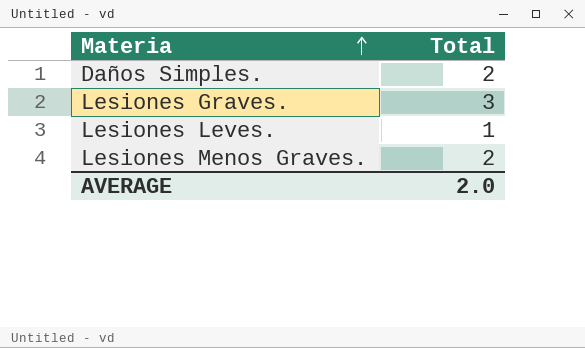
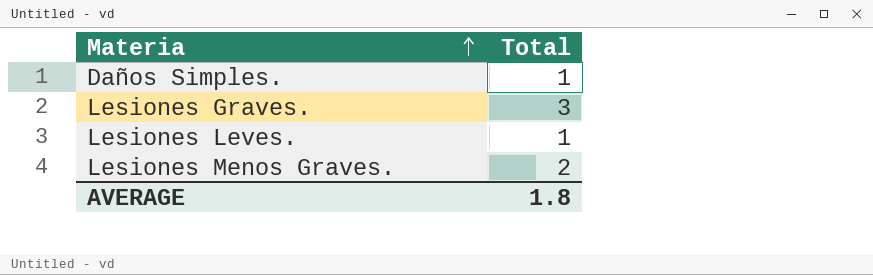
Daños Simples. | Total: 2 -> 1
AVERAGE | Total: 2.0 -> 1.8

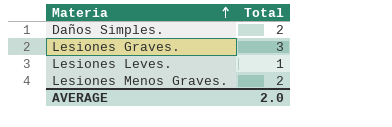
Daños Simples. | Total: 1 -> 2
AVERAGE | Total: 1.8 -> 2.0

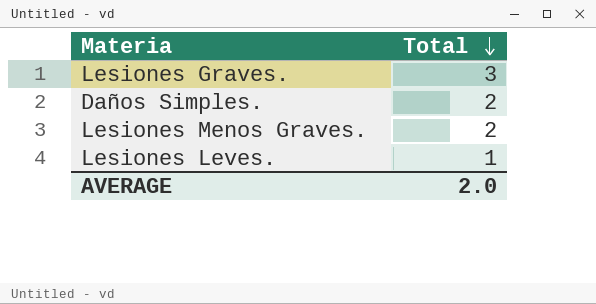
row order: Materia ascending -> Total descending

